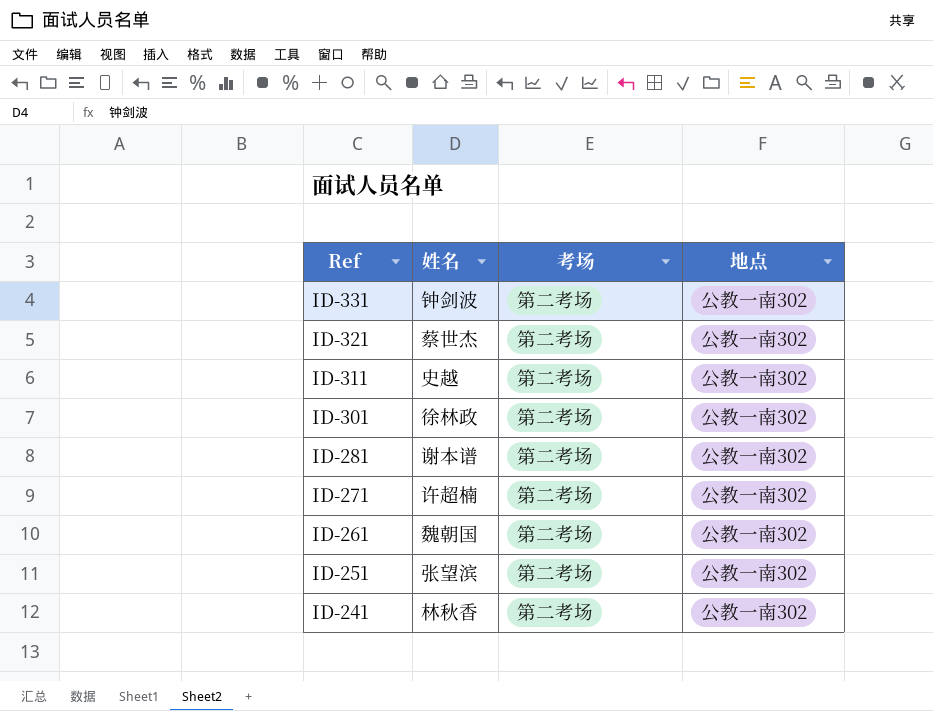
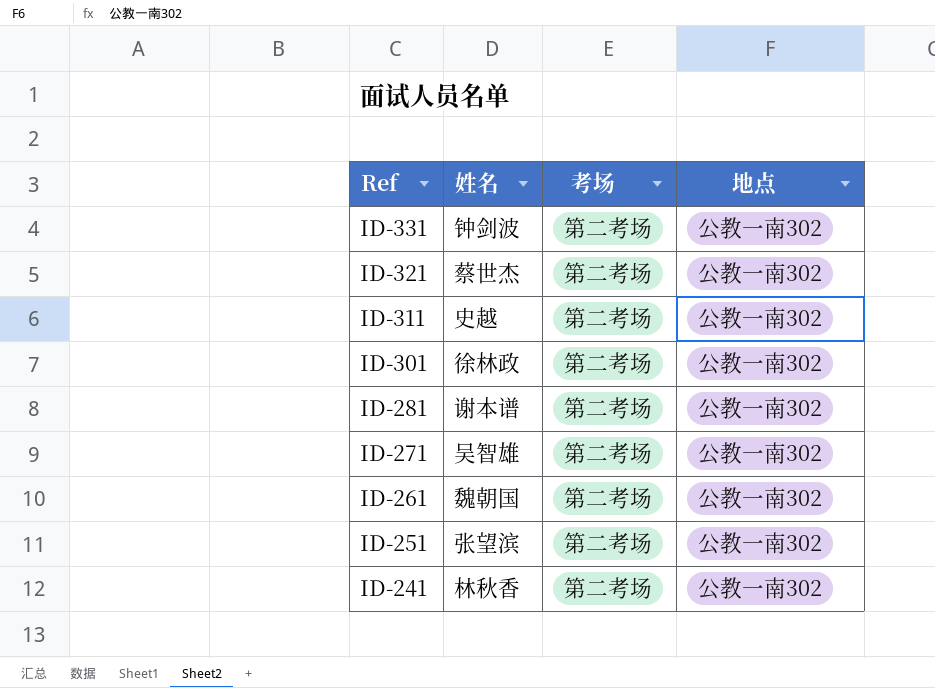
ID-271 | 姓名: 许超楠 -> 吴智雄

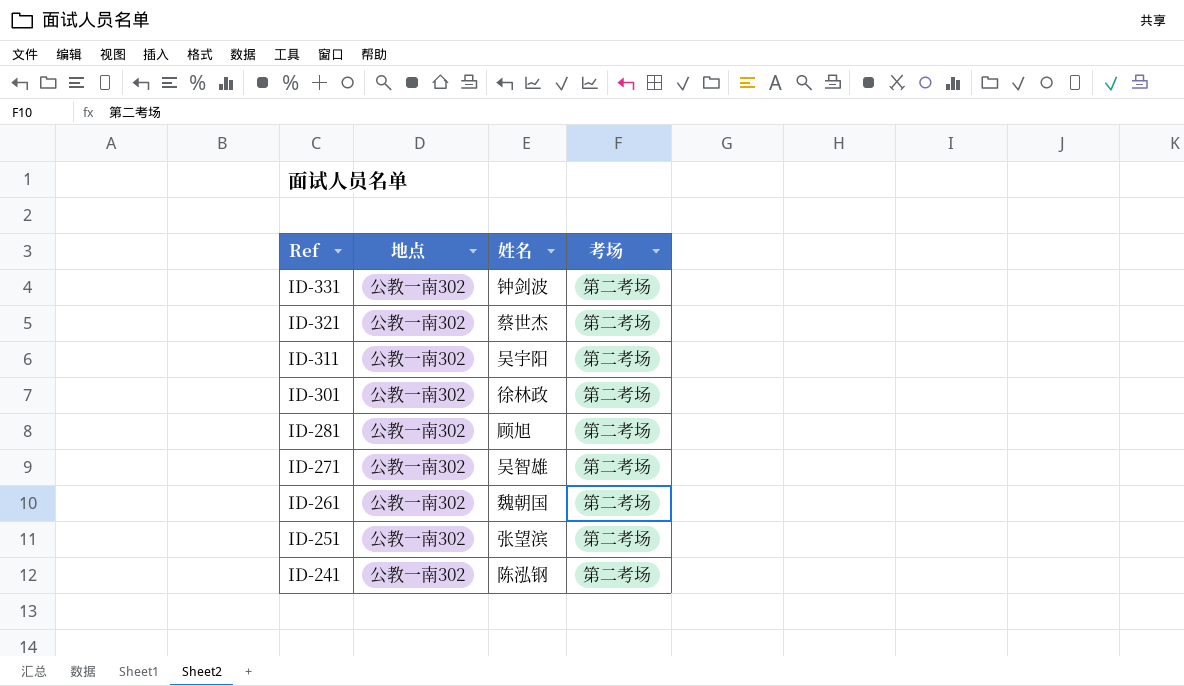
column 地点 | position: 4 -> 2
ID-311 | 姓名: 史越 -> 吴宇阳
ID-281 | 姓名: 谢本谱 -> 顾旭
ID-241 | 姓名: 林秋香 -> 陈泓钢

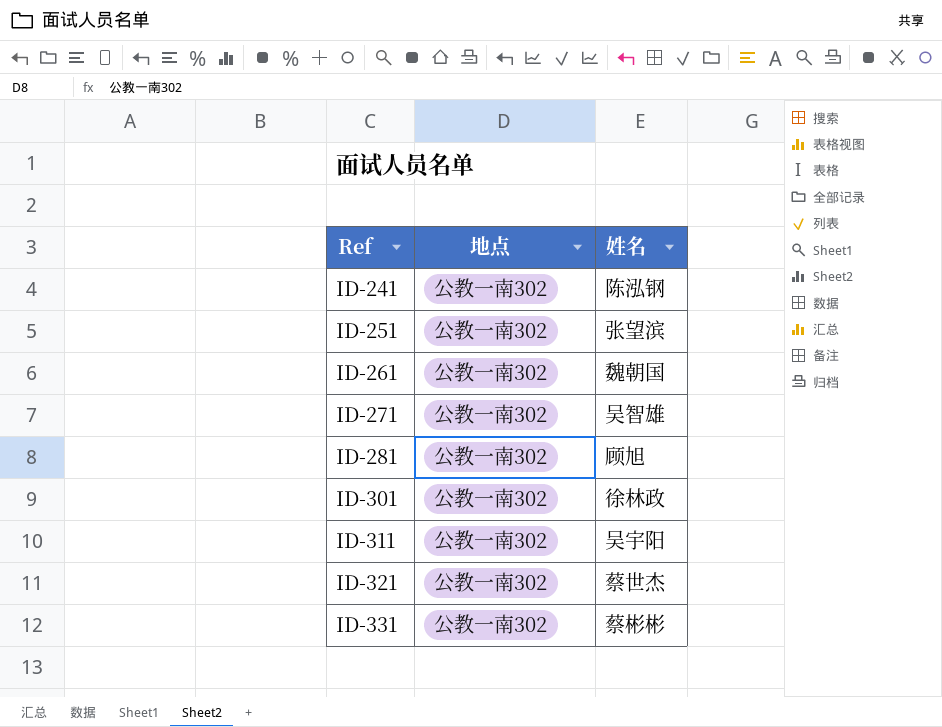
row order: Ref descending -> Ref ascending
column 考场 | position: 4 -> none
ID-331 | 姓名: 钟剑波 -> 蔡彬彬

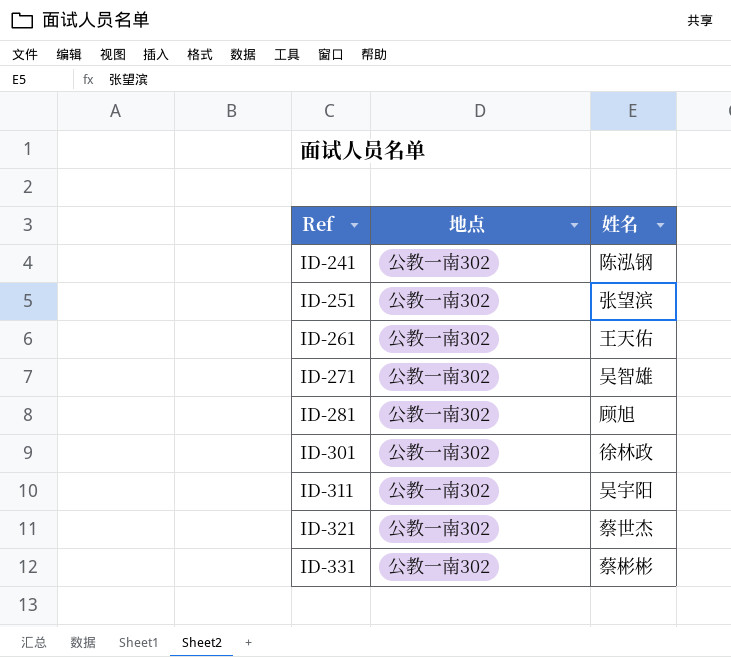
ID-261 | 姓名: 魏朝国 -> 王天佑

